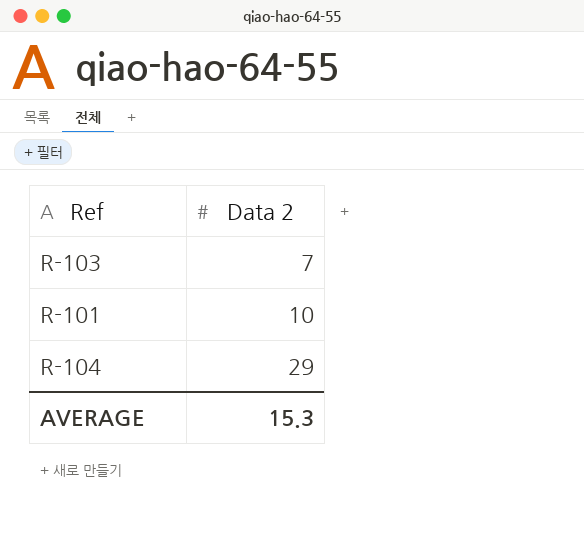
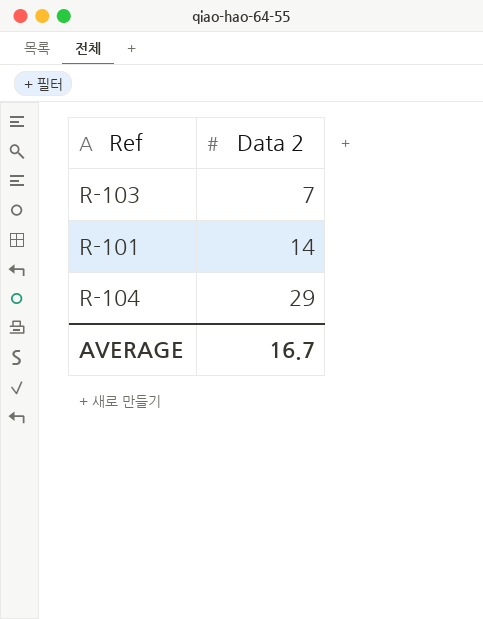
R-101 | Data 2: 10 -> 14
AVERAGE | Data 2: 15.3 -> 16.7

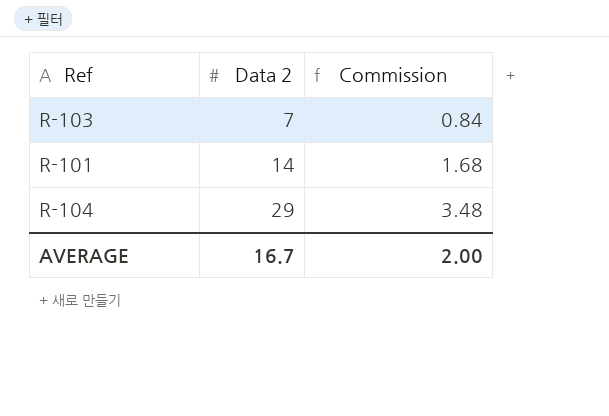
column Commission | formula: none -> [Data 2] * 0.12

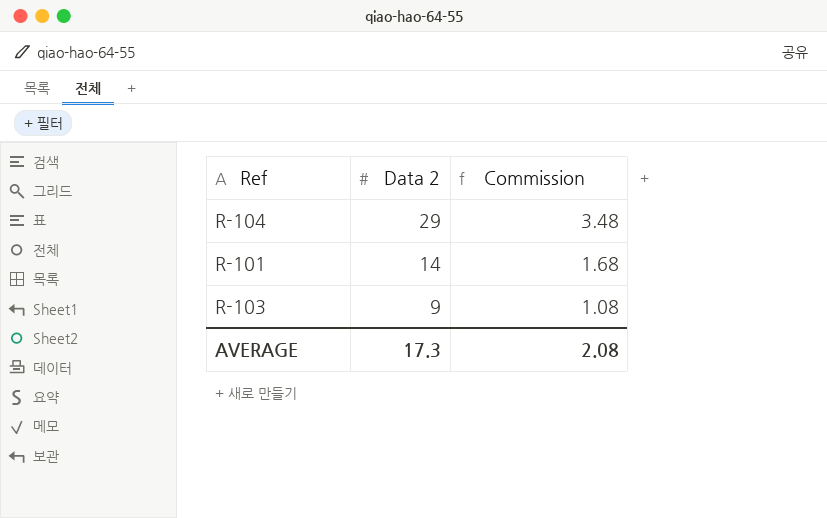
row order: Data 2 ascending -> Data 2 descending
R-103 | Data 2: 7 -> 9
R-103 | Commission: 0.84 -> 1.08
AVERAGE | Data 2: 16.7 -> 17.3
AVERAGE | Commission: 2.00 -> 2.08

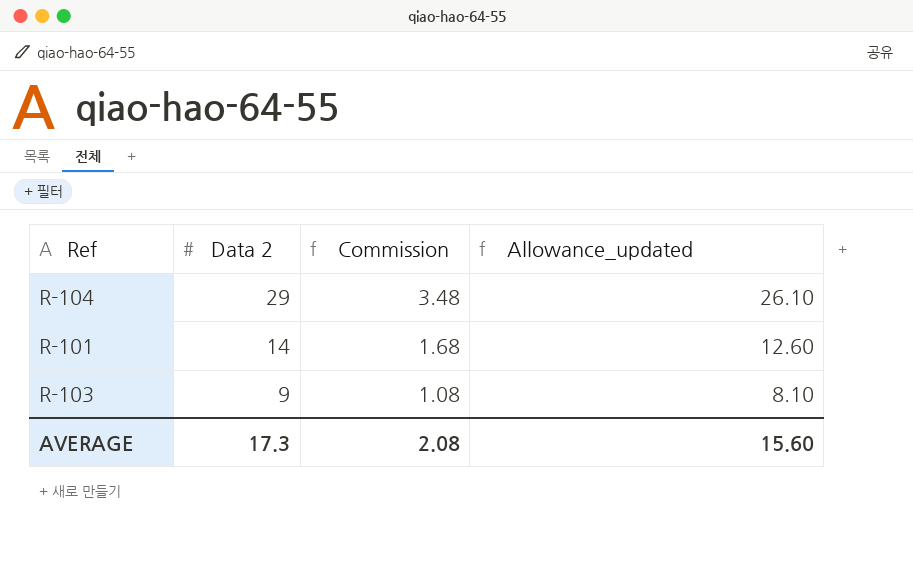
column Allowance_updated | formula: none -> [Data 2] * 0.9

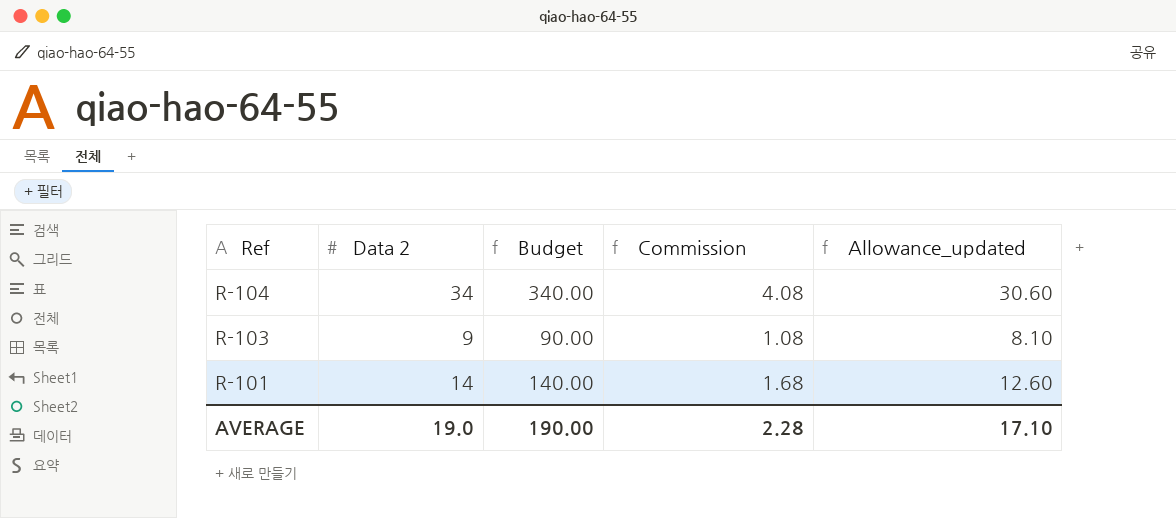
row order: Data 2 descending -> Ref descending
column Budget | formula: none -> [Data 2] * 10
R-104 | Data 2: 29 -> 34
R-104 | Commission: 3.48 -> 4.08
R-104 | Allowance_updated: 26.10 -> 30.60
AVERAGE | Data 2: 17.3 -> 19.0
AVERAGE | Commission: 2.08 -> 2.28
AVERAGE | Allowance_updated: 15.60 -> 17.10

